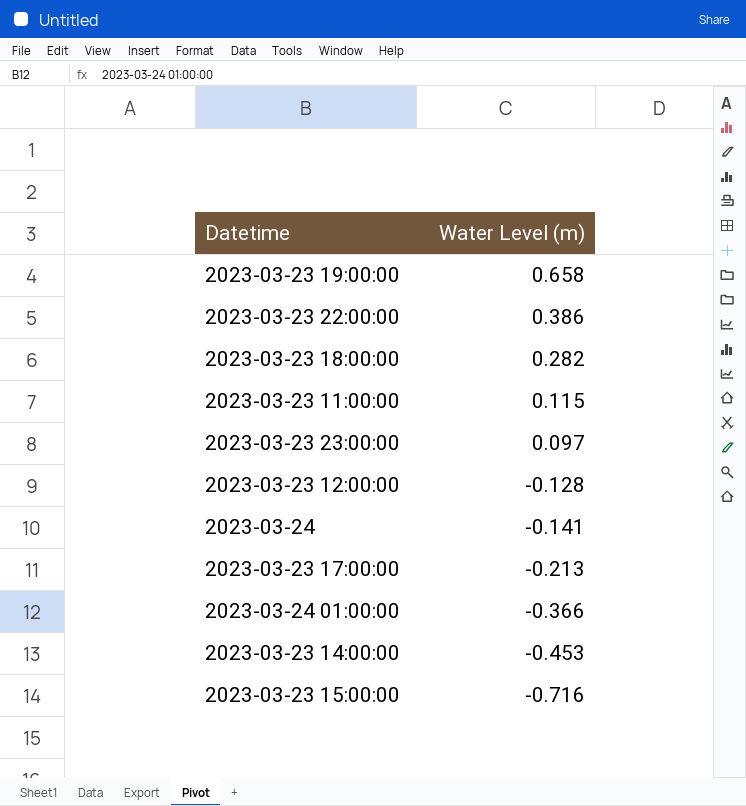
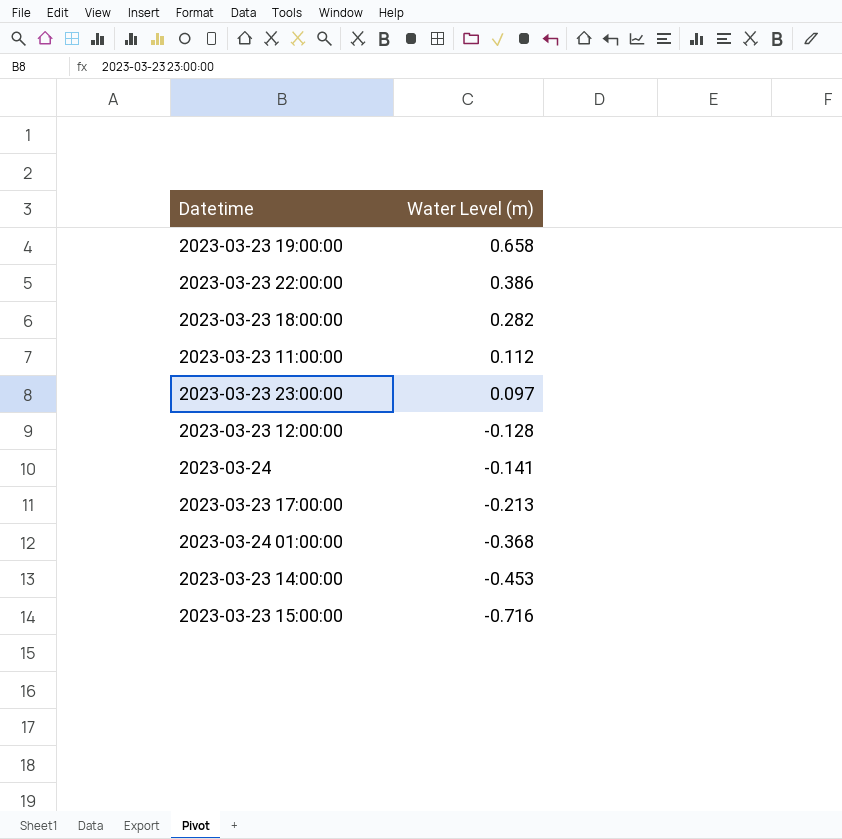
2023-03-23 11:00:00 | Water Level (m): 0.115 -> 0.112
2023-03-24 01:00:00 | Water Level (m): -0.366 -> -0.368

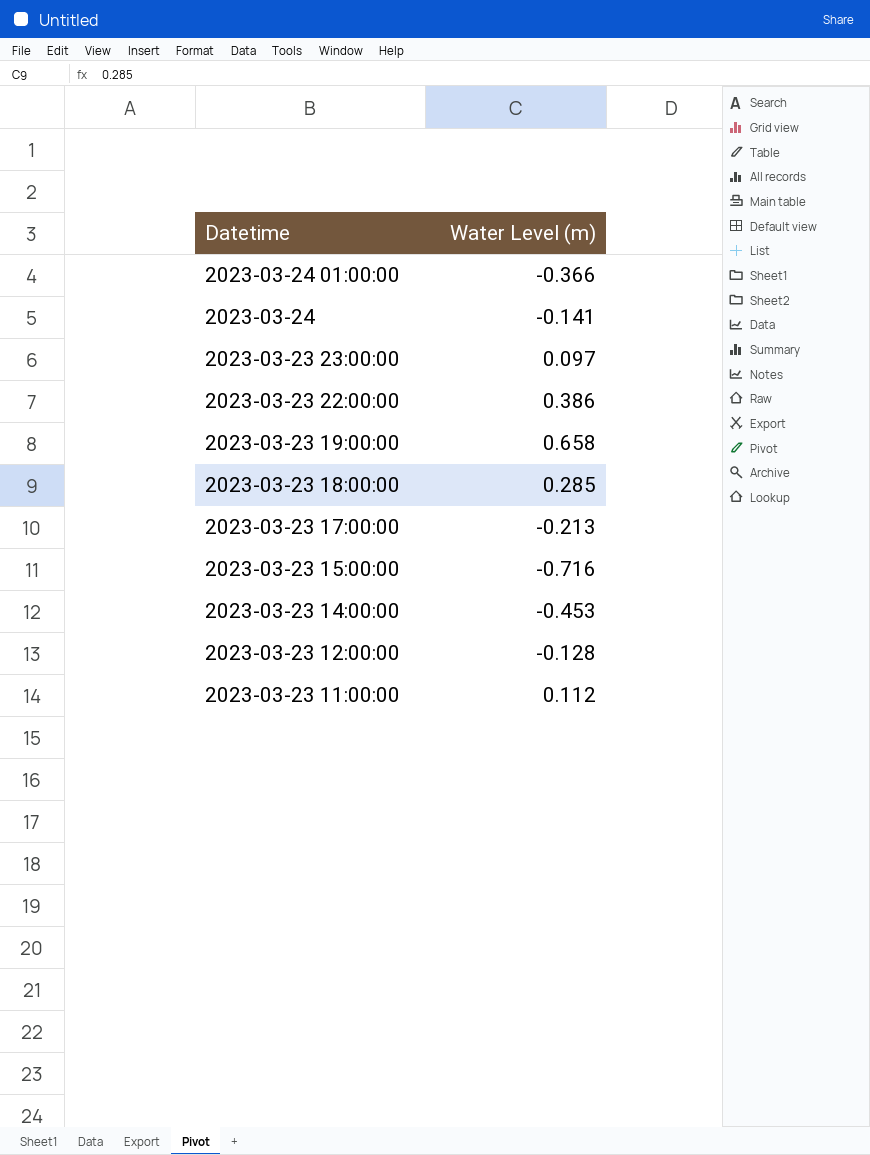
row order: Water Level (m) descending -> Datetime descending
2023-03-24 01:00:00 | Water Level (m): -0.368 -> -0.366
2023-03-23 18:00:00 | Water Level (m): 0.282 -> 0.285

